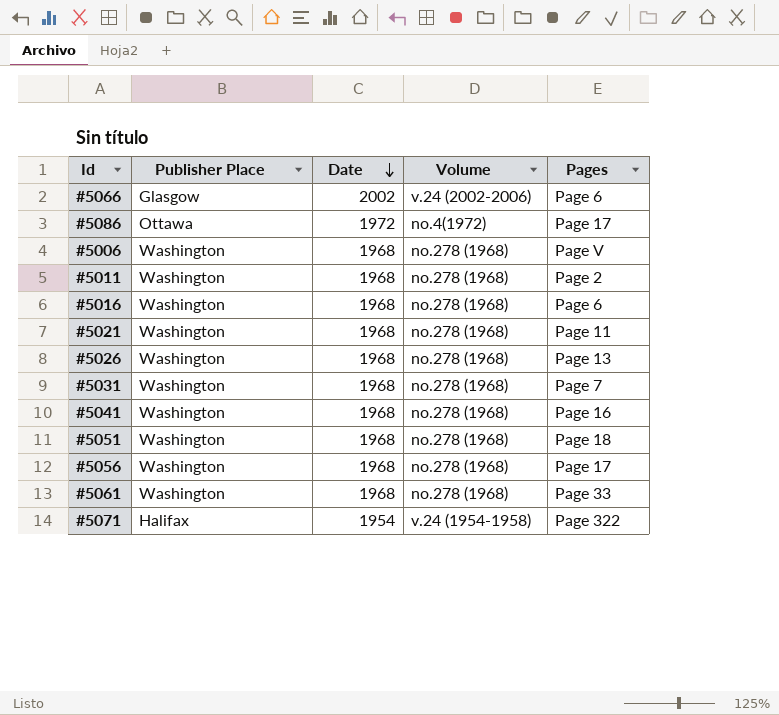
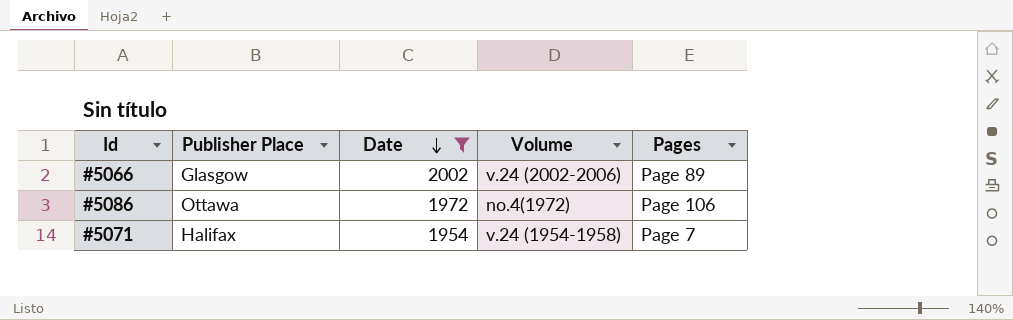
filter: none -> Date != 1968
#5066 | Pages: Page 6 -> Page 89
#5086 | Pages: Page 17 -> Page 106
#5071 | Pages: Page 322 -> Page 7

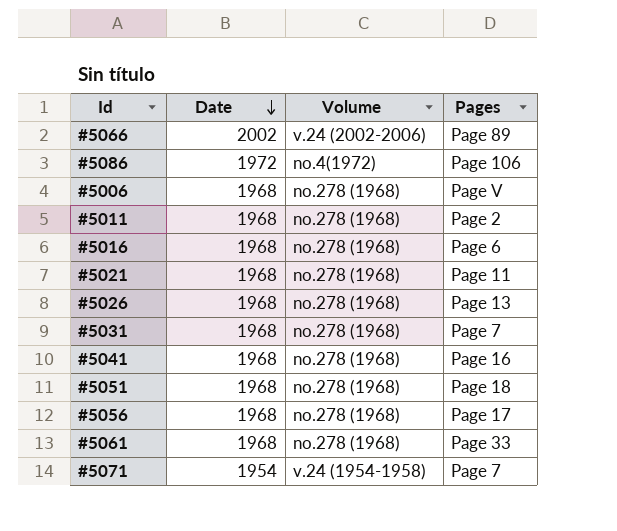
filter: Date != 1968 -> none
column Publisher Place | position: 2 -> none

